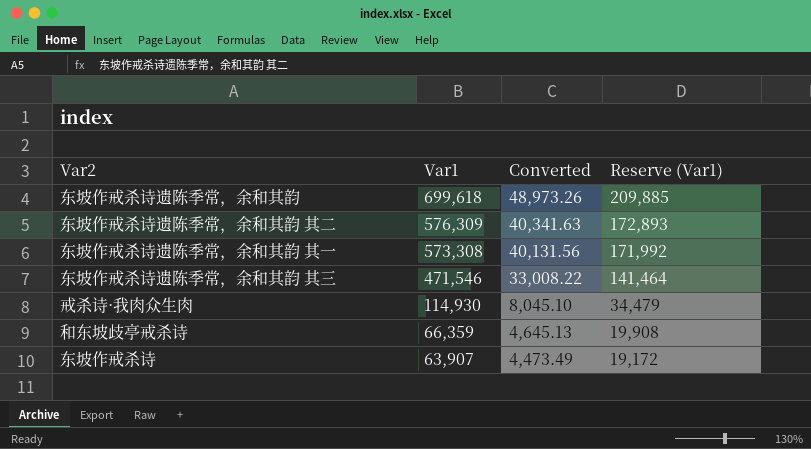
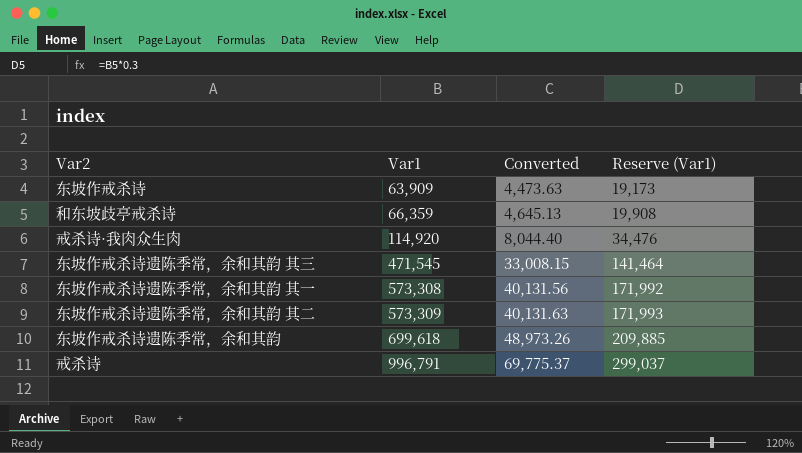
row order: Var1 descending -> Var1 ascending
东坡作戒杀诗 | Var1: 63,907 -> 63,909
东坡作戒杀诗 | Converted: 4,473.49 -> 4,473.63
东坡作戒杀诗 | Reserve (Var1): 19,172 -> 19,173
戒杀诗·我肉众生肉 | Var1: 114,930 -> 114,920
戒杀诗·我肉众生肉 | Converted: 8,045.10 -> 8,044.40
戒杀诗·我肉众生肉 | Reserve (Var1): 34,479 -> 34,476
东坡作戒杀诗遗陈季常，余和其韵 其三 | Var1: 471,546 -> 471,545
东坡作戒杀诗遗陈季常，余和其韵 其三 | Converted: 33,008.22 -> 33,008.15
东坡作戒杀诗遗陈季常，余和其韵 其二 | Var1: 576,309 -> 573,309
东坡作戒杀诗遗陈季常，余和其韵 其二 | Converted: 40,341.63 -> 40,131.63
东坡作戒杀诗遗陈季常，余和其韵 其二 | Reserve (Var1): 172,893 -> 171,993
row 戒杀诗: none -> 996,791 | 69,775.37 | 299,037

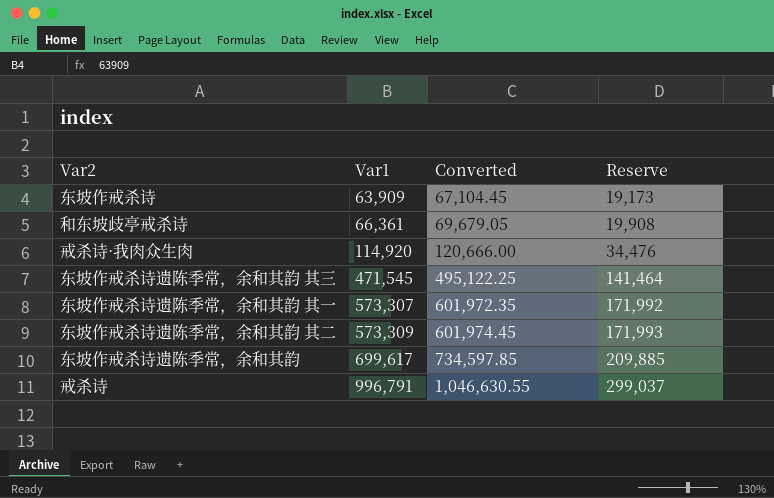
column Converted | formula: [Var1] * 0.07 -> [Var1] * 1.05
column name: Reserve (Var1) -> Reserve
和东坡歧亭戒杀诗 | Var1: 66,359 -> 66,361
东坡作戒杀诗遗陈季常，余和其韵 其一 | Var1: 573,308 -> 573,307
东坡作戒杀诗遗陈季常，余和其韵 | Var1: 699,618 -> 699,617

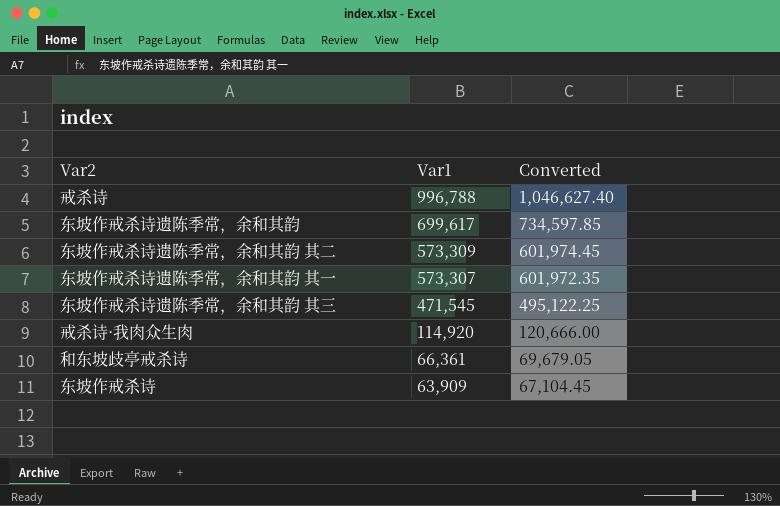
row order: Var1 ascending -> Var1 descending
column Reserve | formula: [Var1] * 0.3 -> none
戒杀诗 | Var1: 996,791 -> 996,788
戒杀诗 | Converted: 1,046,630.55 -> 1,046,627.40

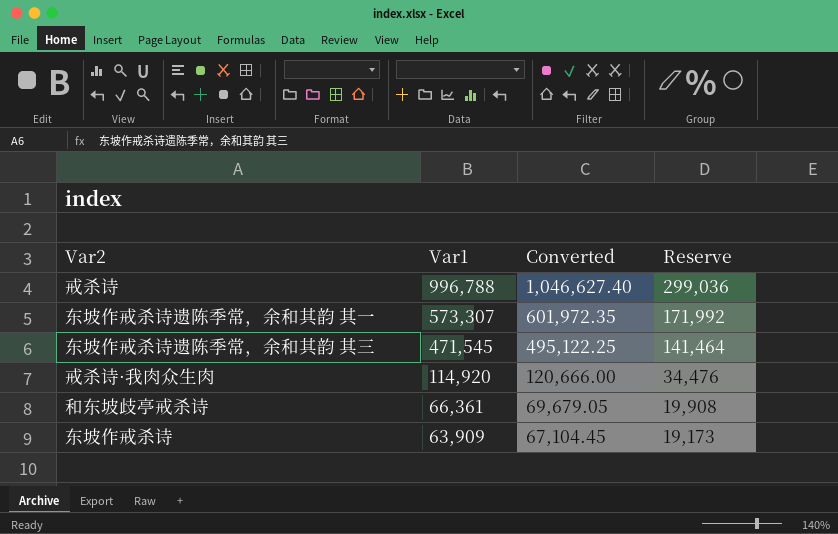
column Reserve | formula: none -> [Var1] * 0.3
row 东坡作戒杀诗遗陈季常，余和其韵: 699,617 | 734,597.85 -> none
row 东坡作戒杀诗遗陈季常，余和其韵 其二: 573,309 | 601,974.45 -> none

